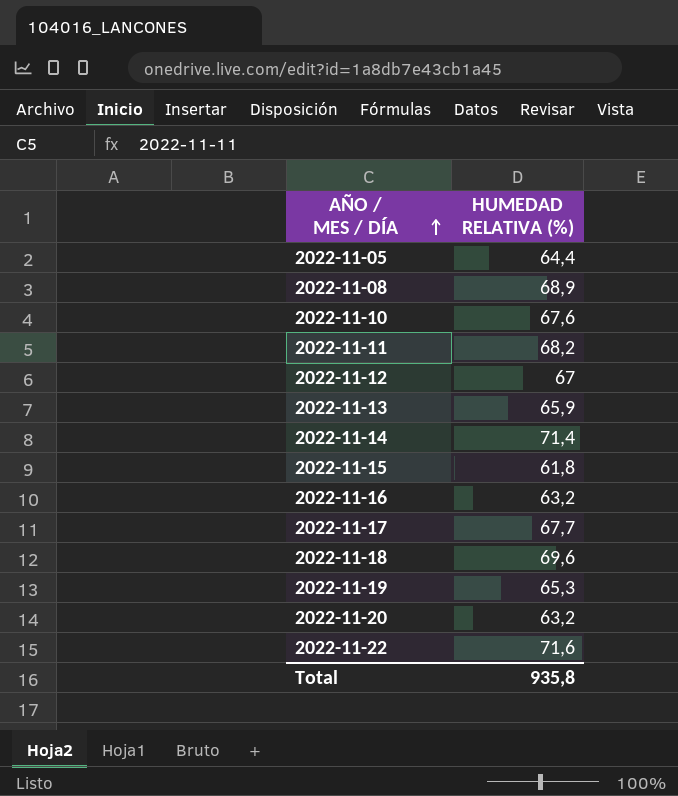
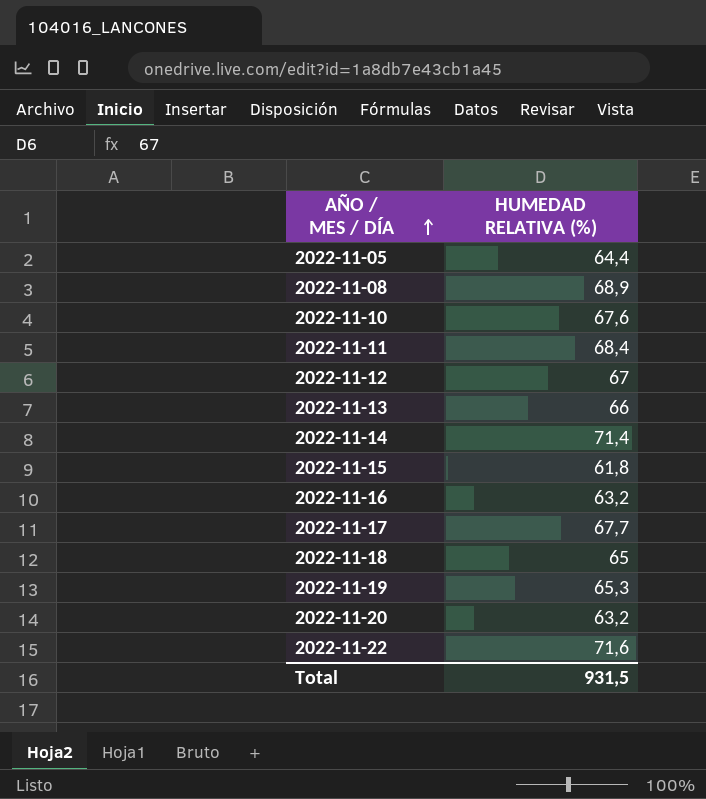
2022-11-11 | HUMEDAD RELATIVA (%): 68,2 -> 68,4
2022-11-13 | HUMEDAD RELATIVA (%): 65,9 -> 66
2022-11-18 | HUMEDAD RELATIVA (%): 69,6 -> 65
Total | HUMEDAD RELATIVA (%): 935,8 -> 931,5

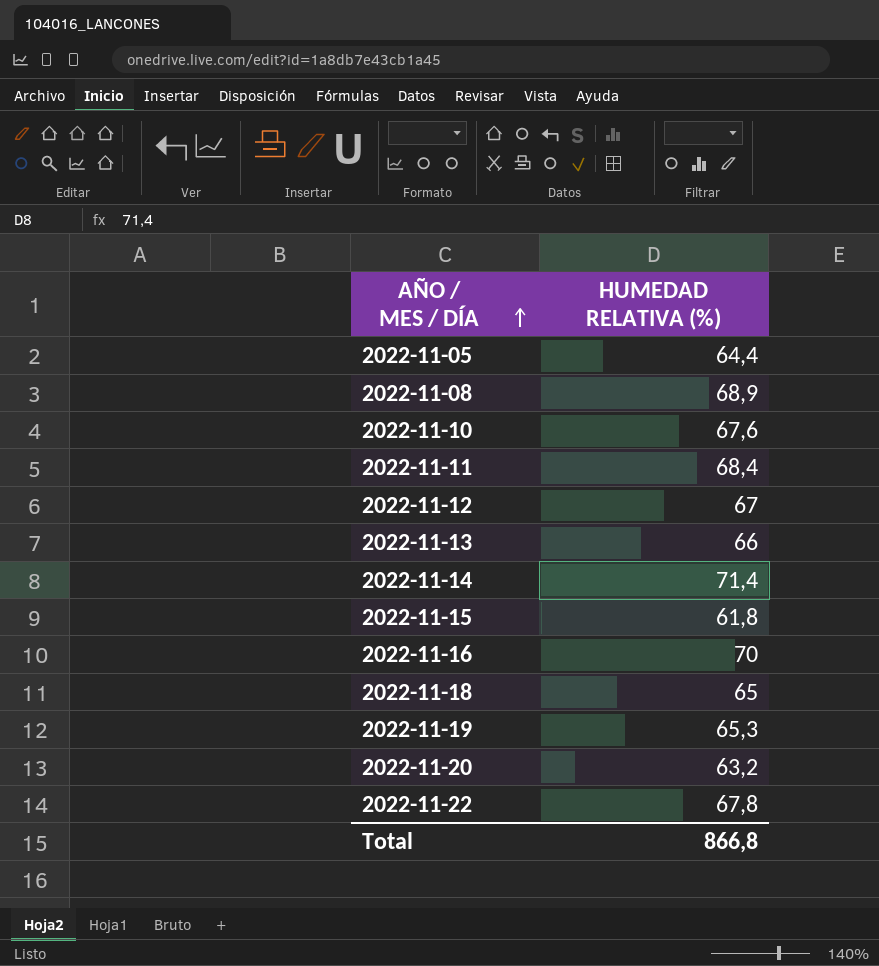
row 2022-11-17: 67,7 -> none
2022-11-16 | HUMEDAD RELATIVA (%): 63,2 -> 70
2022-11-22 | HUMEDAD RELATIVA (%): 71,6 -> 67,8
Total | HUMEDAD RELATIVA (%): 931,5 -> 866,8

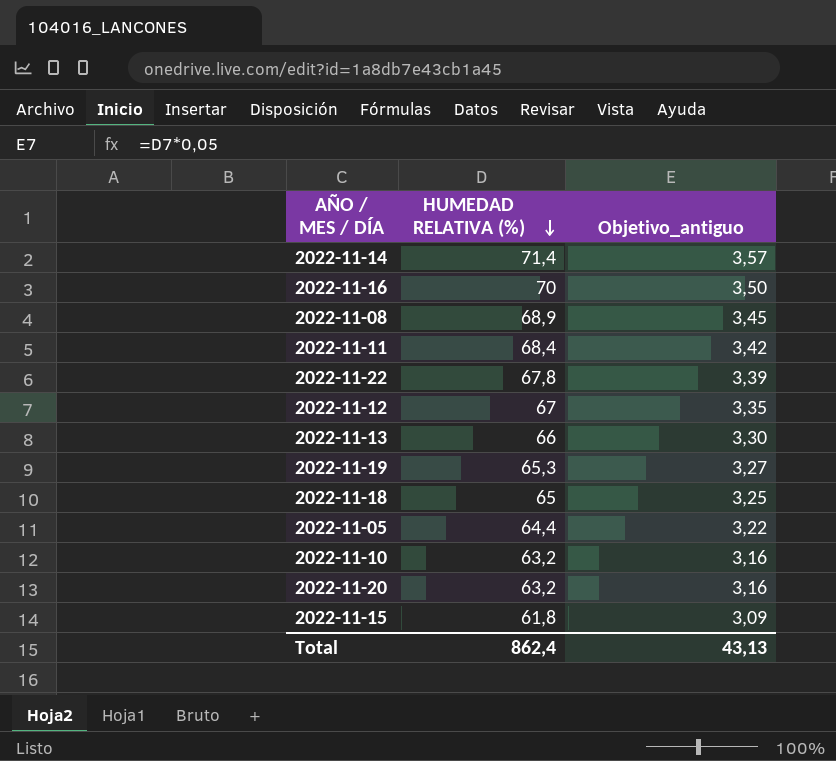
row order: AÑO / MES / DÍA ascending -> HUMEDAD RELATIVA (%) descending
column Objetivo_antiguo | formula: none -> [HUMEDAD RELATIVA (%)] * 0,05
2022-11-10 | HUMEDAD RELATIVA (%): 67,6 -> 63,2
Total | HUMEDAD RELATIVA (%): 866,8 -> 862,4

